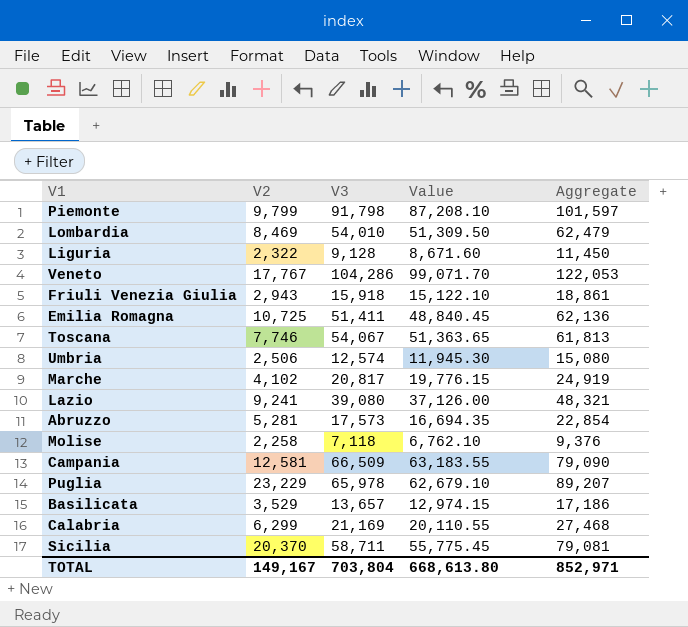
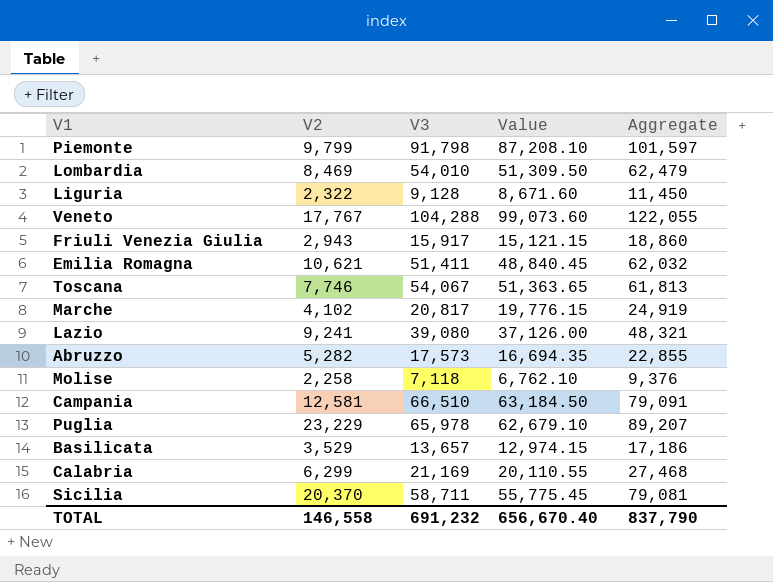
row Umbria: 2,506 | 12,574 | 11,945.30 | 15,080 -> none
Veneto | V3: 104,286 -> 104,288
Veneto | Value: 99,071.70 -> 99,073.60
Veneto | Aggregate: 122,053 -> 122,055
Friuli Venezia Giulia | V3: 15,918 -> 15,917
Friuli Venezia Giulia | Value: 15,122.10 -> 15,121.15
Friuli Venezia Giulia | Aggregate: 18,861 -> 18,860
Emilia Romagna | V2: 10,725 -> 10,621
Emilia Romagna | Aggregate: 62,136 -> 62,032
Abruzzo | V2: 5,281 -> 5,282
Abruzzo | Aggregate: 22,854 -> 22,855
Campania | V3: 66,509 -> 66,510
Campania | Value: 63,183.55 -> 63,184.50
Campania | Aggregate: 79,090 -> 79,091
TOTAL | V2: 149,167 -> 146,558
TOTAL | V3: 703,804 -> 691,232
TOTAL | Value: 668,613.80 -> 656,670.40
TOTAL | Aggregate: 852,971 -> 837,790

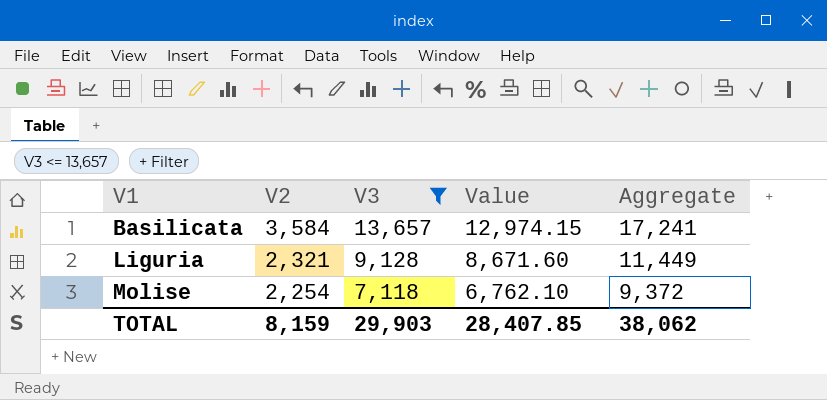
filter: none -> V3 <= 13,657
row order: none -> V1 ascending
Basilicata | V2: 3,529 -> 3,584
Basilicata | Aggregate: 17,186 -> 17,241
Liguria | V2: 2,322 -> 2,321
Liguria | Aggregate: 11,450 -> 11,449
Molise | V2: 2,258 -> 2,254
Molise | Aggregate: 9,376 -> 9,372
TOTAL | V2: 146,558 -> 8,159
TOTAL | V3: 691,232 -> 29,903
TOTAL | Value: 656,670.40 -> 28,407.85
TOTAL | Aggregate: 837,790 -> 38,062

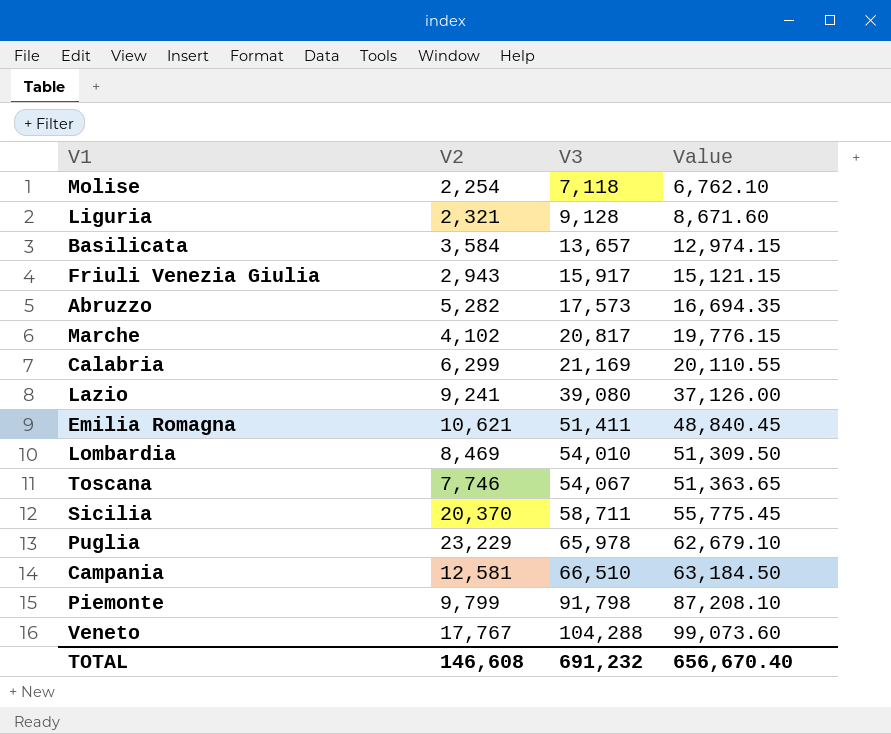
filter: V3 <= 13,657 -> none
row order: V1 ascending -> V3 ascending
column Aggregate | formula: [V2] + [V3] -> none
TOTAL | V2: 8,159 -> 146,608
TOTAL | V3: 29,903 -> 691,232
TOTAL | Value: 28,407.85 -> 656,670.40

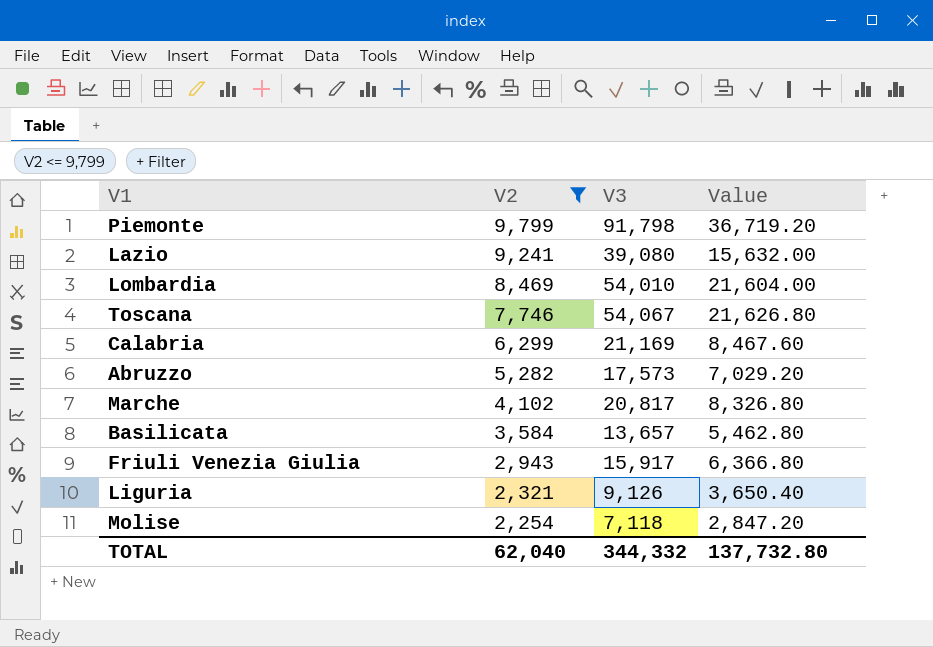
filter: none -> V2 <= 9,799
row order: V3 ascending -> V2 descending
column Value | formula: [V3] * 0.95 -> [V3] * 0.4
Liguria | V3: 9,128 -> 9,126
TOTAL | V2: 146,608 -> 62,040
TOTAL | V3: 691,232 -> 344,332
TOTAL | Value: 656,670.40 -> 137,732.80

